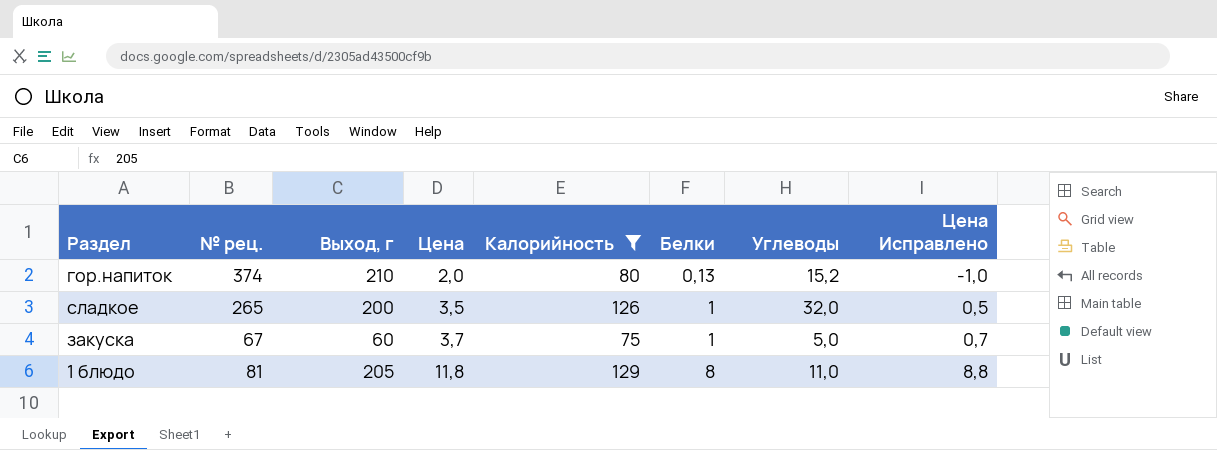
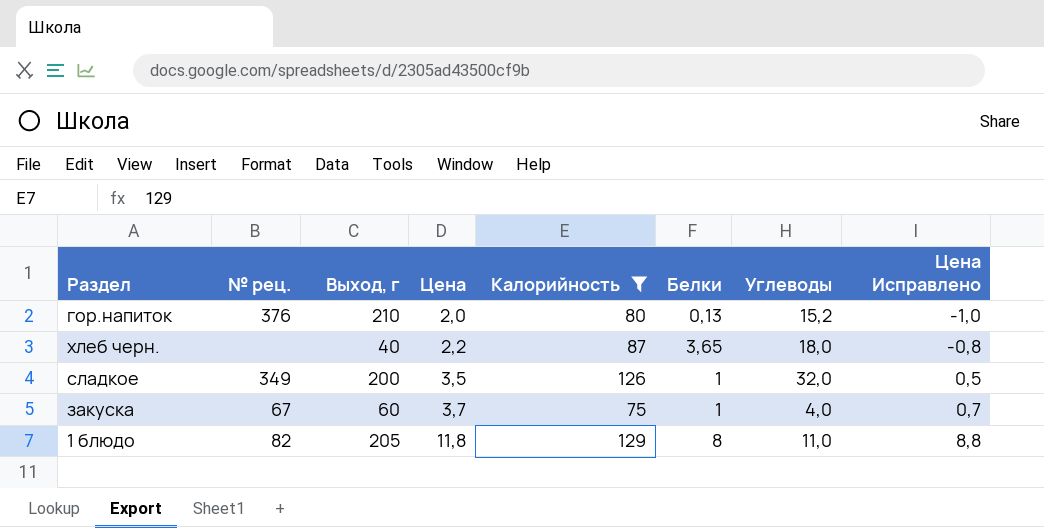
гор.напиток | № рец.: 374 -> 376
row хлеб черн.: none -> none | 40 | 2,2 | 87 | 3,65 | 18,0 | -0,8
сладкое | № рец.: 265 -> 349
закуска | Углеводы: 5,0 -> 4,0
1 блюдо | № рец.: 81 -> 82

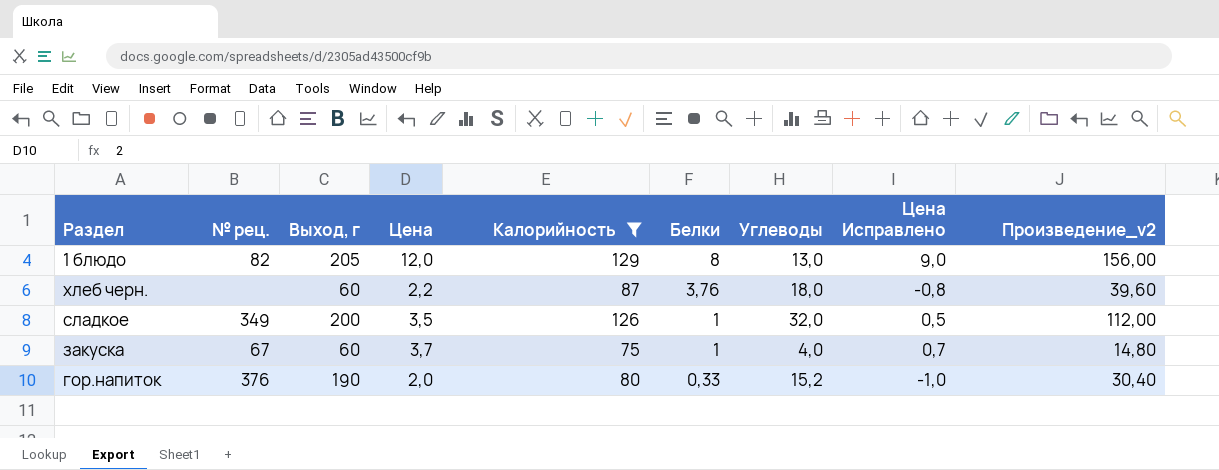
row order: Цена ascending -> Белки descending
column Произведение_v2 | formula: none -> [Цена] * [Углеводы]
1 блюдо | Цена: 11,8 -> 12,0
1 блюдо | Углеводы: 11,0 -> 13,0
1 блюдо | Цена Исправлено: 8,8 -> 9,0
хлеб черн. | Выход, г: 40 -> 60
хлеб черн. | Белки: 3,65 -> 3,76
гор.напиток | Выход, г: 210 -> 190
гор.напиток | Белки: 0,13 -> 0,33

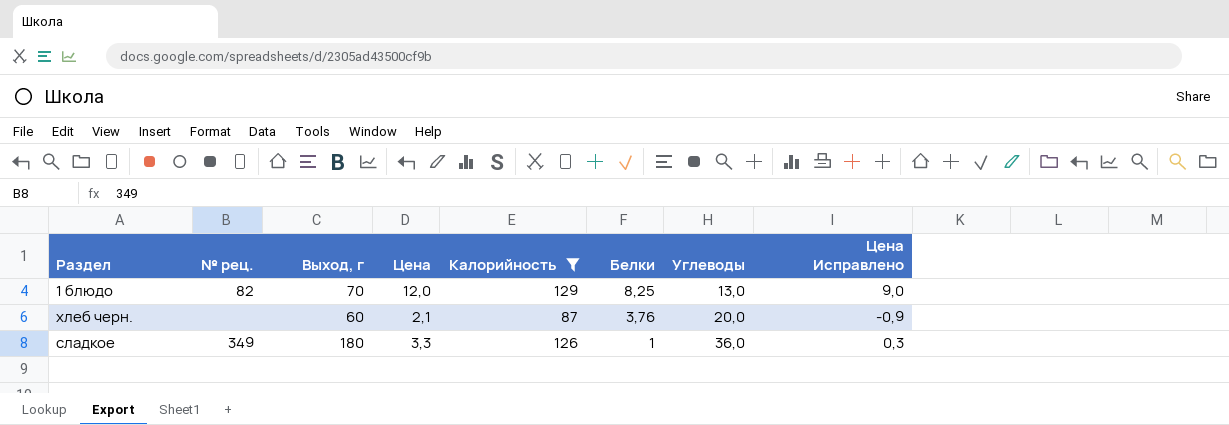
column Произведение_v2 | formula: [Цена] * [Углеводы] -> none
row закуска: 67 | 60 | 3,7 | 75 | 1 | 4,0 | 0,7 | 14,80 -> none
row гор.напиток: 376 | 190 | 2,0 | 80 | 0,33 | 15,2 | -1,0 | 30,40 -> none
1 блюдо | Выход, г: 205 -> 70
1 блюдо | Белки: 8 -> 8,25
хлеб черн. | Цена: 2,2 -> 2,1
хлеб черн. | Углеводы: 18,0 -> 20,0
хлеб черн. | Цена Исправлено: -0,8 -> -0,9
сладкое | Выход, г: 200 -> 180
сладкое | Цена: 3,5 -> 3,3
сладкое | Углеводы: 32,0 -> 36,0
сладкое | Цена Исправлено: 0,5 -> 0,3

